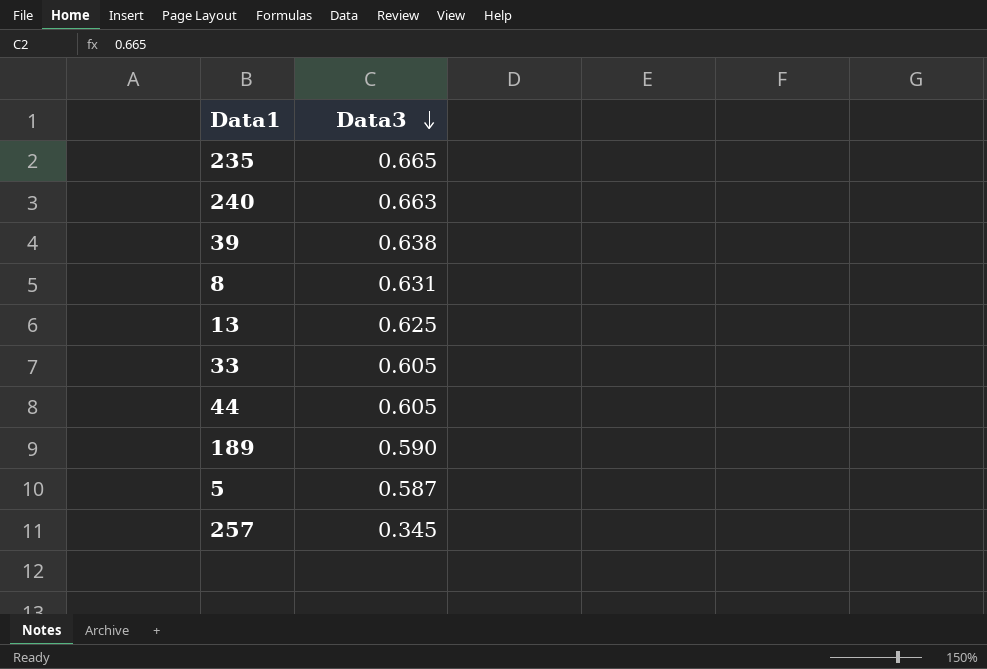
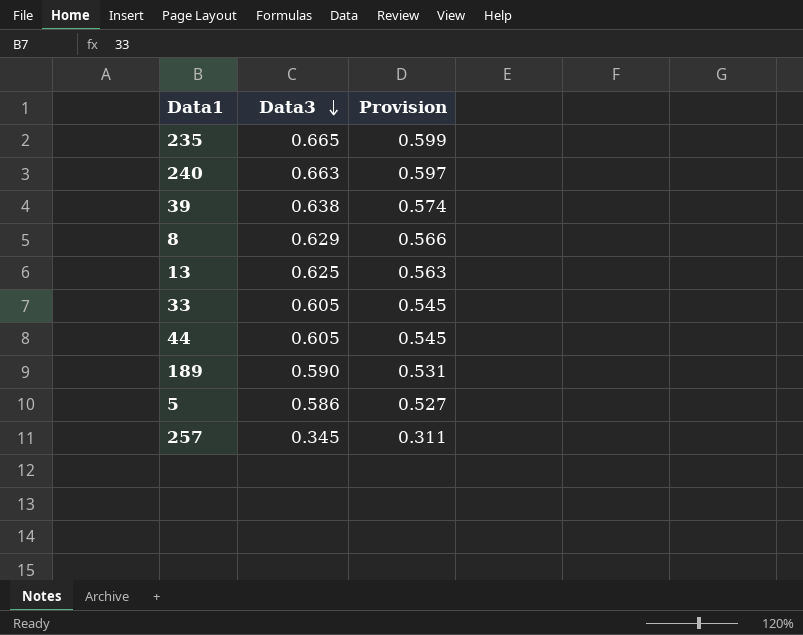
column Provision | formula: none -> [Data3] * 0.9
8 | Data3: 0.631 -> 0.629
5 | Data3: 0.587 -> 0.586

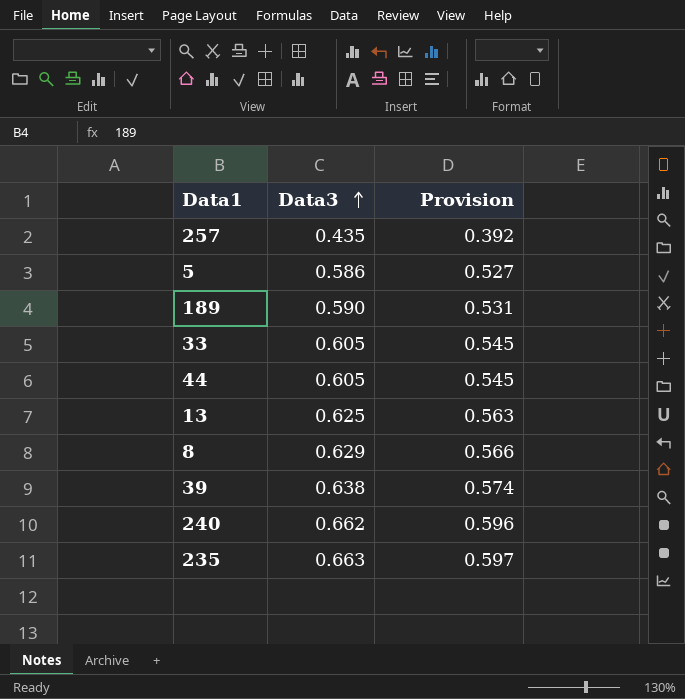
row order: Data3 descending -> Data3 ascending
257 | Data3: 0.345 -> 0.435
257 | Provision: 0.311 -> 0.392
240 | Data3: 0.663 -> 0.662
240 | Provision: 0.597 -> 0.596
235 | Data3: 0.665 -> 0.663
235 | Provision: 0.599 -> 0.597

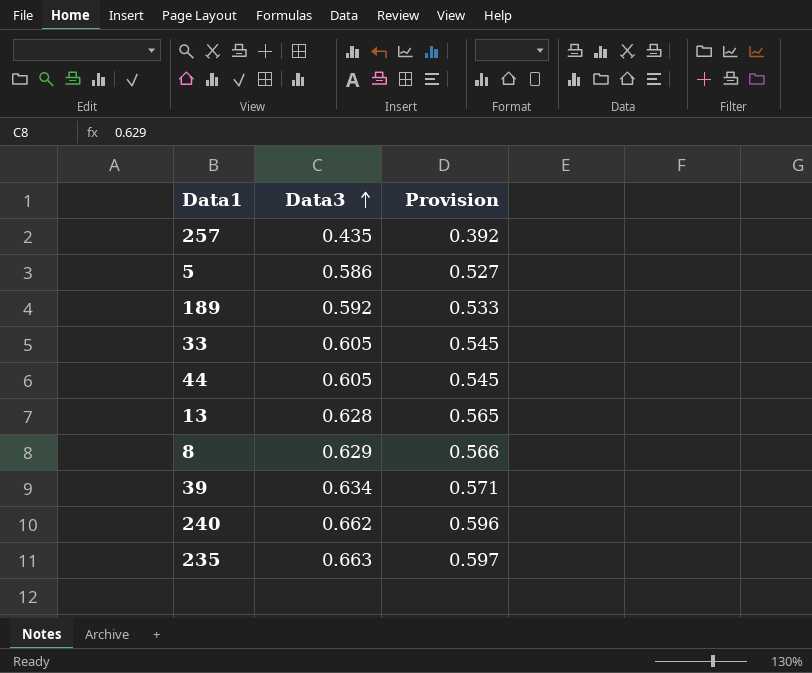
189 | Data3: 0.590 -> 0.592
189 | Provision: 0.531 -> 0.533
13 | Data3: 0.625 -> 0.628
13 | Provision: 0.563 -> 0.565
39 | Data3: 0.638 -> 0.634
39 | Provision: 0.574 -> 0.571

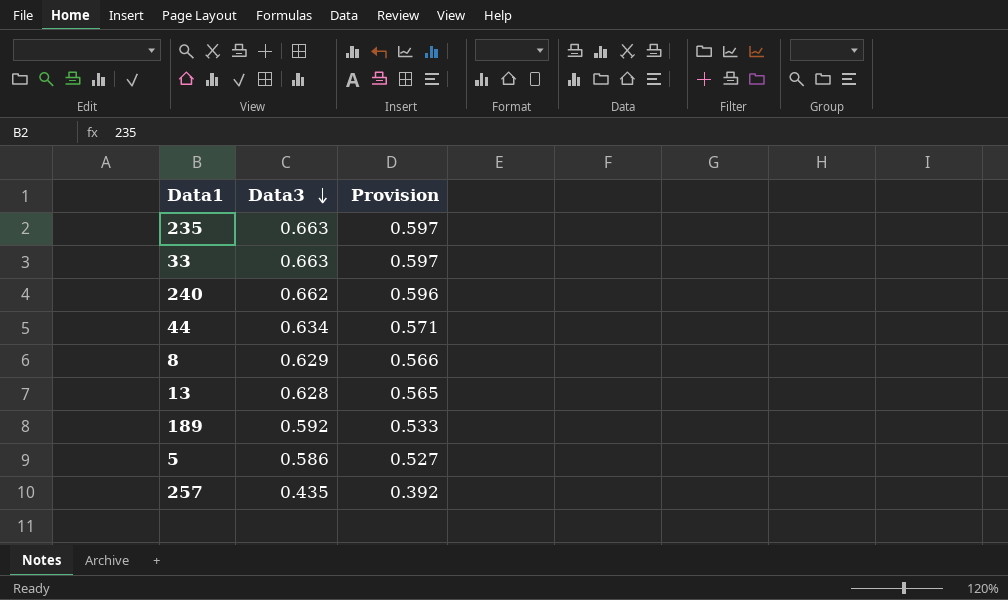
row order: Data3 ascending -> Data3 descending
row 39: 0.634 | 0.571 -> none
33 | Data3: 0.605 -> 0.663
33 | Provision: 0.545 -> 0.597
44 | Data3: 0.605 -> 0.634
44 | Provision: 0.545 -> 0.571

